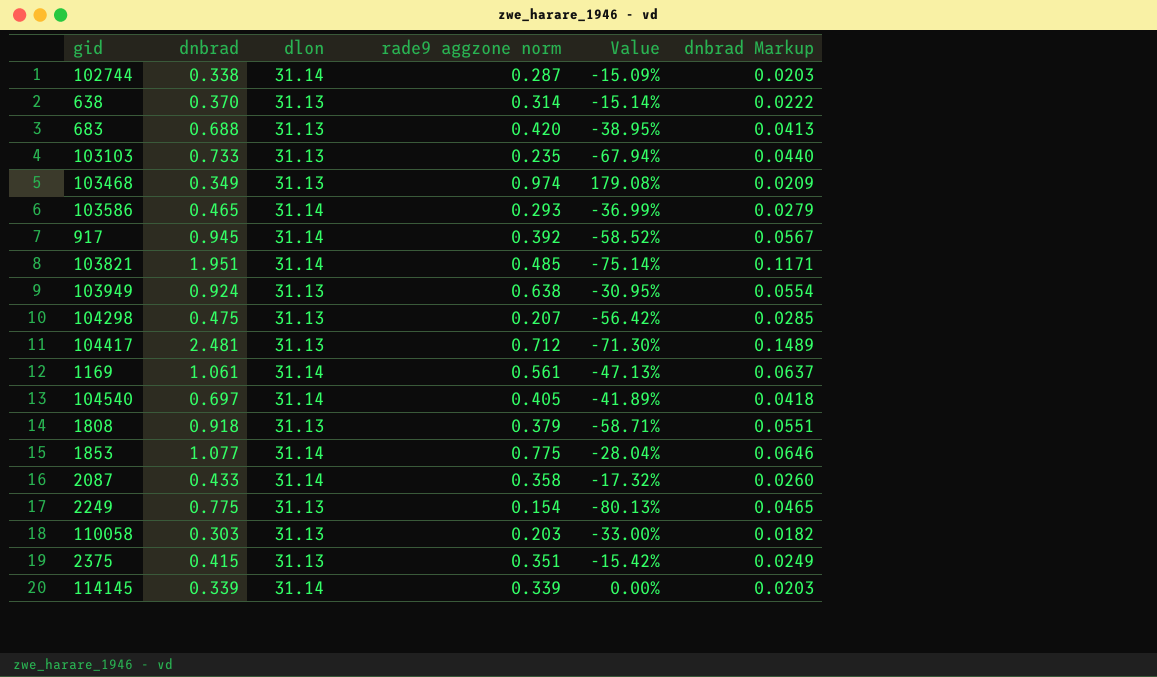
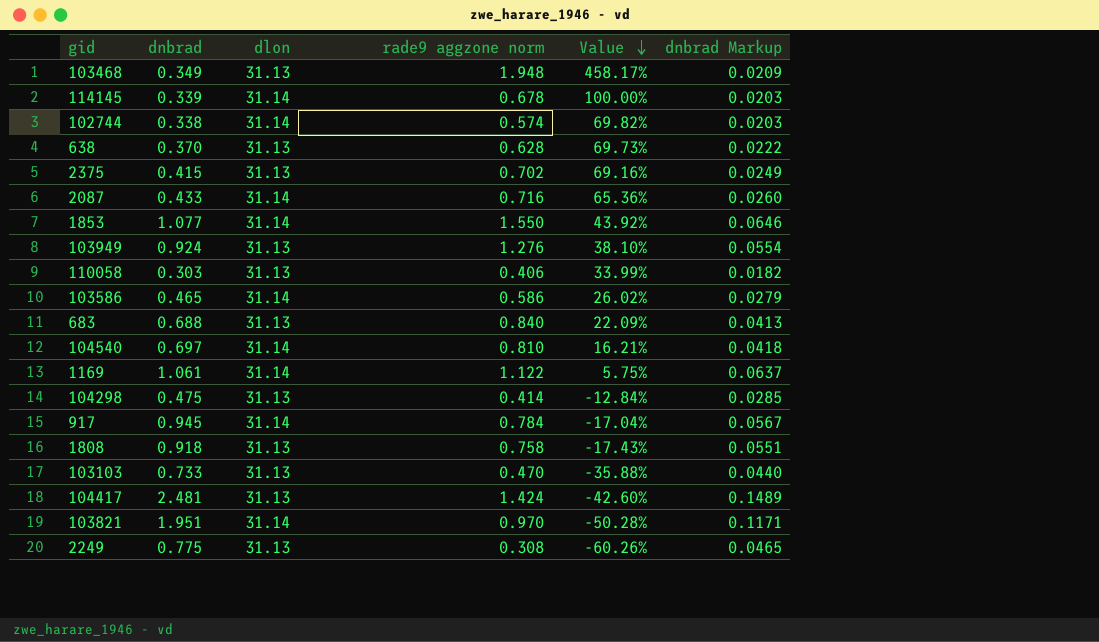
row order: none -> Value descending
103468 | rade9 aggzone norm: 0.974 -> 1.948
103468 | Value: 179.08% -> 458.17%
114145 | rade9 aggzone norm: 0.339 -> 0.678
114145 | Value: 0.00% -> 100.00%
102744 | rade9 aggzone norm: 0.287 -> 0.574
102744 | Value: -15.09% -> 69.82%
638 | rade9 aggzone norm: 0.314 -> 0.628
638 | Value: -15.14% -> 69.73%
2375 | rade9 aggzone norm: 0.351 -> 0.702
2375 | Value: -15.42% -> 69.16%
2087 | rade9 aggzone norm: 0.358 -> 0.716
2087 | Value: -17.32% -> 65.36%
1853 | rade9 aggzone norm: 0.775 -> 1.550
1853 | Value: -28.04% -> 43.92%
103949 | rade9 aggzone norm: 0.638 -> 1.276
103949 | Value: -30.95% -> 38.10%
110058 | rade9 aggzone norm: 0.203 -> 0.406
110058 | Value: -33.00% -> 33.99%
103586 | rade9 aggzone norm: 0.293 -> 0.586
103586 | Value: -36.99% -> 26.02%
683 | rade9 aggzone norm: 0.420 -> 0.840
683 | Value: -38.95% -> 22.09%
104540 | rade9 aggzone norm: 0.405 -> 0.810
104540 | Value: -41.89% -> 16.21%
1169 | rade9 aggzone norm: 0.561 -> 1.122
1169 | Value: -47.13% -> 5.75%
104298 | rade9 aggzone norm: 0.207 -> 0.414
104298 | Value: -56.42% -> -12.84%
917 | rade9 aggzone norm: 0.392 -> 0.784
917 | Value: -58.52% -> -17.04%
1808 | rade9 aggzone norm: 0.379 -> 0.758
1808 | Value: -58.71% -> -17.43%
103103 | rade9 aggzone norm: 0.235 -> 0.470
103103 | Value: -67.94% -> -35.88%
104417 | rade9 aggzone norm: 0.712 -> 1.424
104417 | Value: -71.30% -> -42.60%
103821 | rade9 aggzone norm: 0.485 -> 0.970
103821 | Value: -75.14% -> -50.28%
2249 | rade9 aggzone norm: 0.154 -> 0.308
2249 | Value: -80.13% -> -60.26%

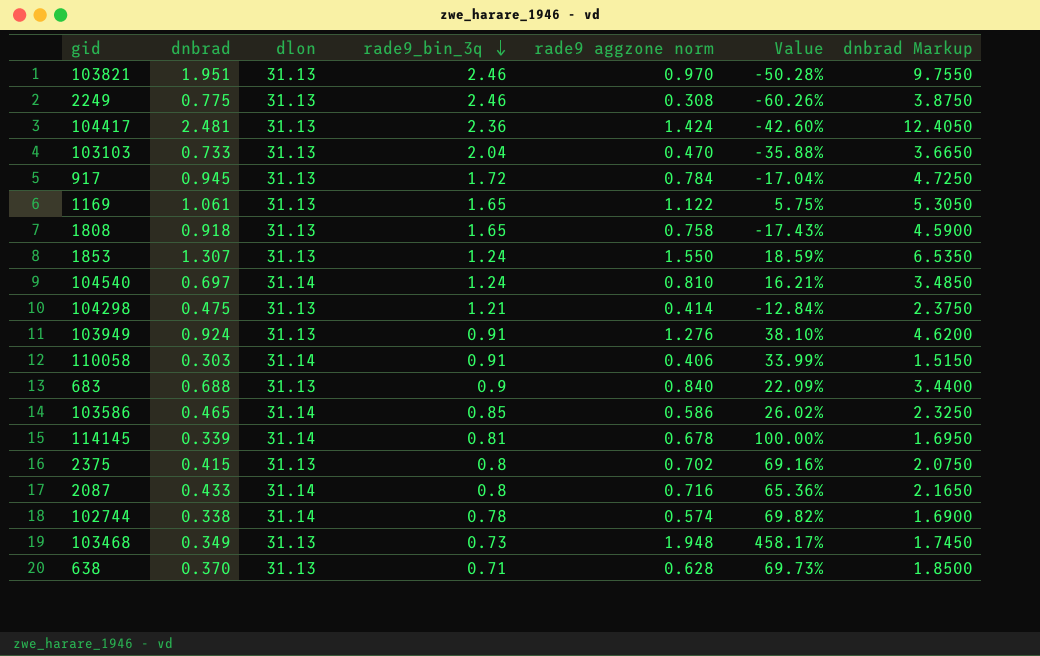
row order: Value descending -> rade9_bin_3q descending
column rade9_bin_3q | position: none -> 4
column dnbrad Markup | formula: [dnbrad] * 0.06 -> [dnbrad] * 5
103821 | dlon: 31.14 -> 31.13
917 | dlon: 31.14 -> 31.13
1169 | dlon: 31.14 -> 31.13
1853 | dnbrad: 1.077 -> 1.307
1853 | dlon: 31.14 -> 31.13
1853 | Value: 43.92% -> 18.59%
110058 | dlon: 31.13 -> 31.14

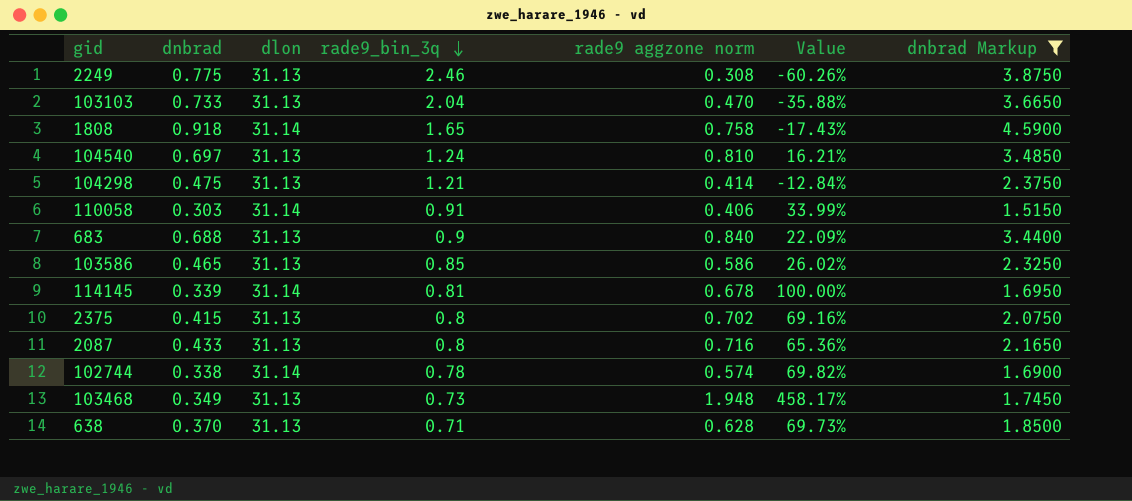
filter: none -> dnbrad Markup <= 4.5900
1808 | dlon: 31.13 -> 31.14
104540 | dlon: 31.14 -> 31.13
103586 | dlon: 31.14 -> 31.13
2087 | dlon: 31.14 -> 31.13

